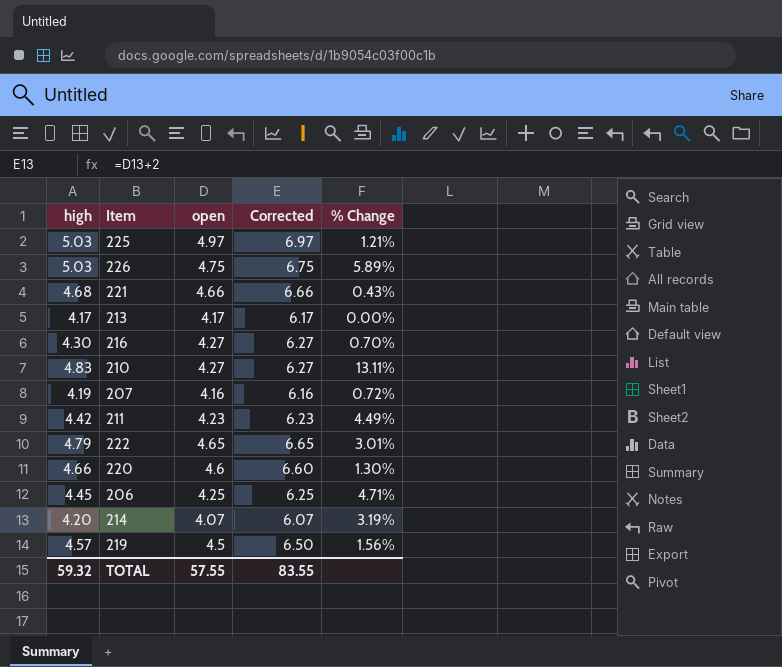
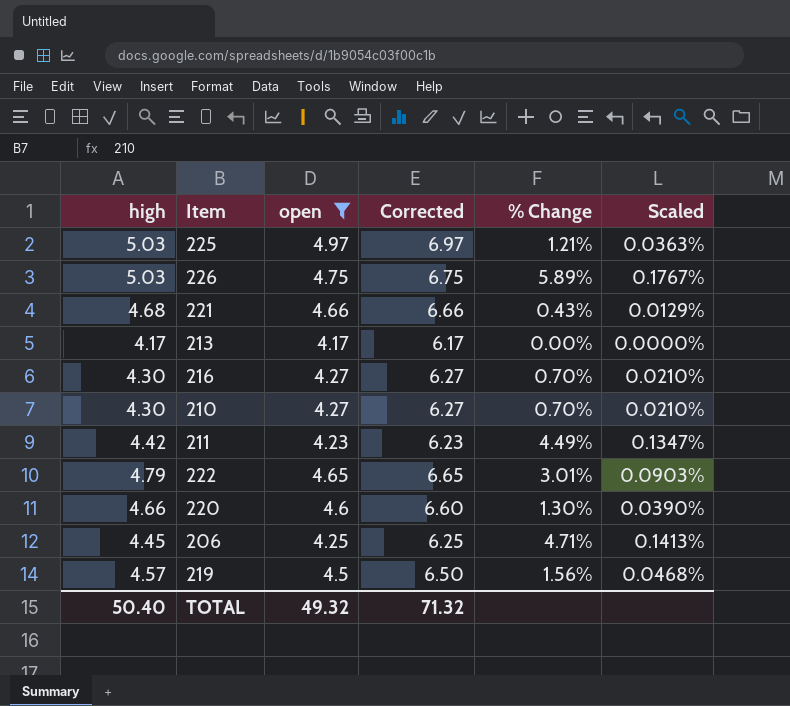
filter: none -> open >= 4.17
column Scaled | formula: none -> [% Change] * 0.03
210 | high: 4.83 -> 4.30
210 | % Change: 13.11% -> 0.70%
TOTAL | high: 59.32 -> 50.40
TOTAL | open: 57.55 -> 49.32
TOTAL | Corrected: 83.55 -> 71.32

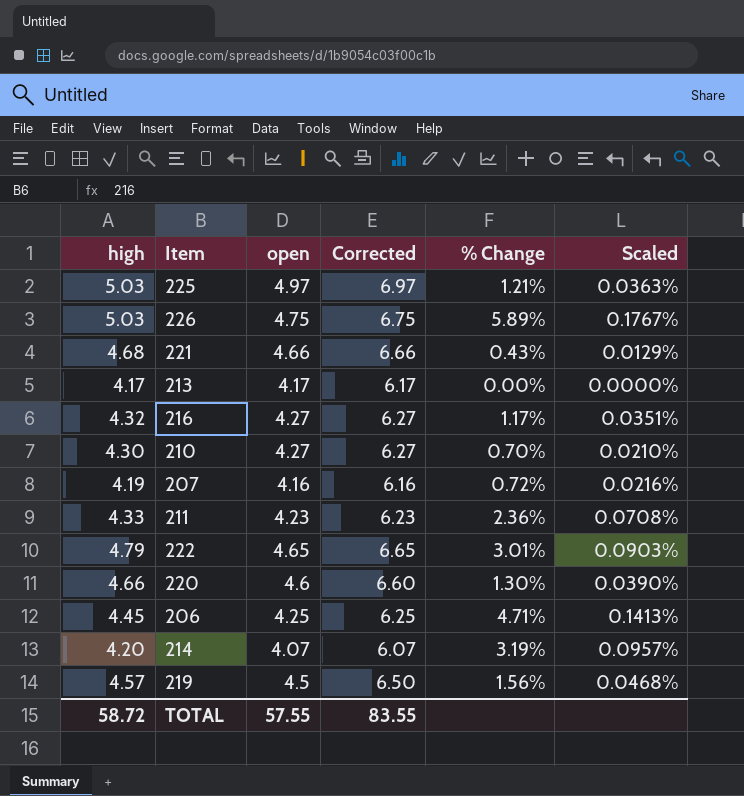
filter: open >= 4.17 -> none
216 | high: 4.30 -> 4.32
216 | % Change: 0.70% -> 1.17%
216 | Scaled: 0.0210% -> 0.0351%
211 | high: 4.42 -> 4.33
211 | % Change: 4.49% -> 2.36%
211 | Scaled: 0.1347% -> 0.0708%
TOTAL | high: 50.40 -> 58.72
TOTAL | open: 49.32 -> 57.55
TOTAL | Corrected: 71.32 -> 83.55

